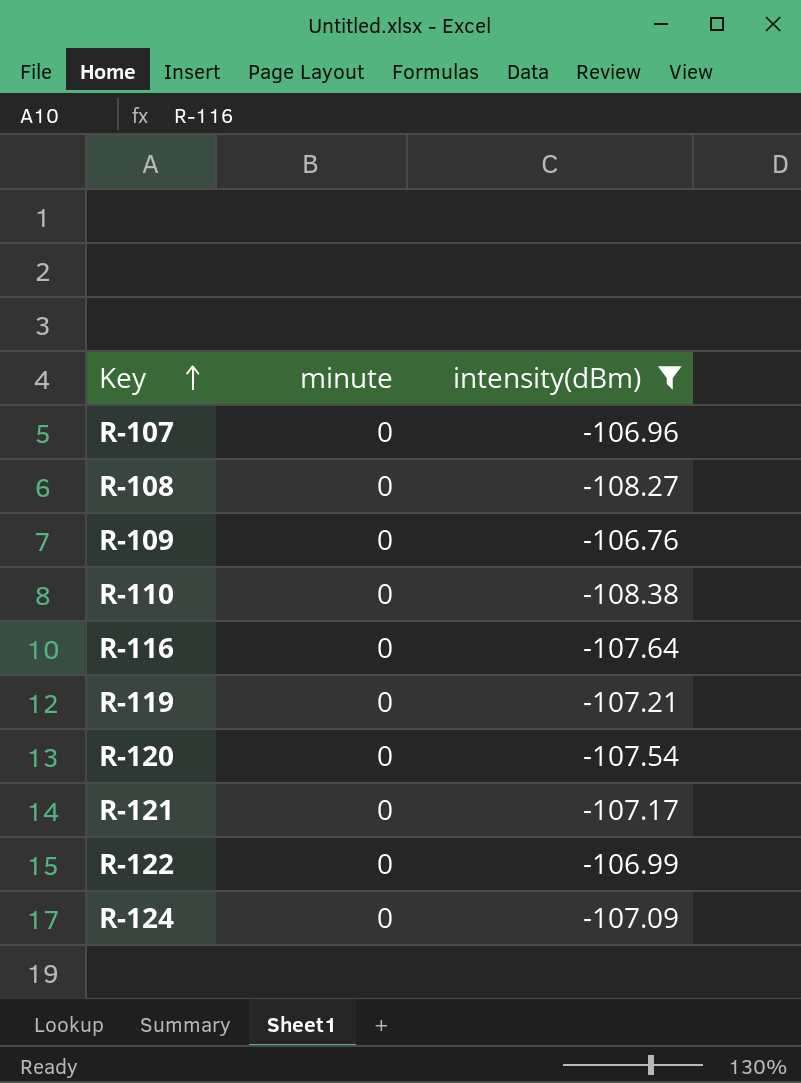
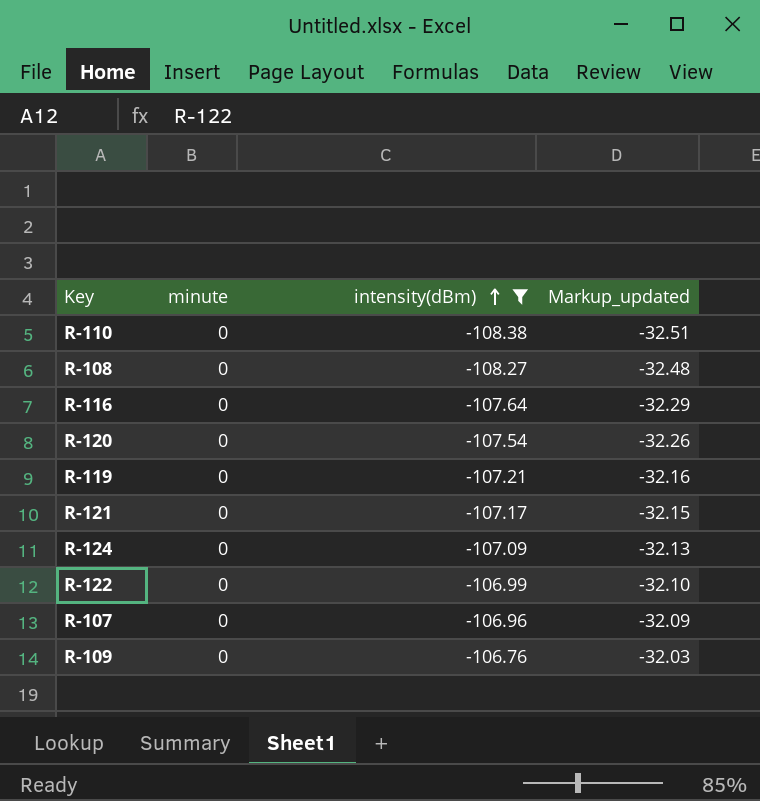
row order: Key ascending -> intensity(dBm) ascending
column Markup_updated | formula: none -> [intensity(dBm)] * 0.3

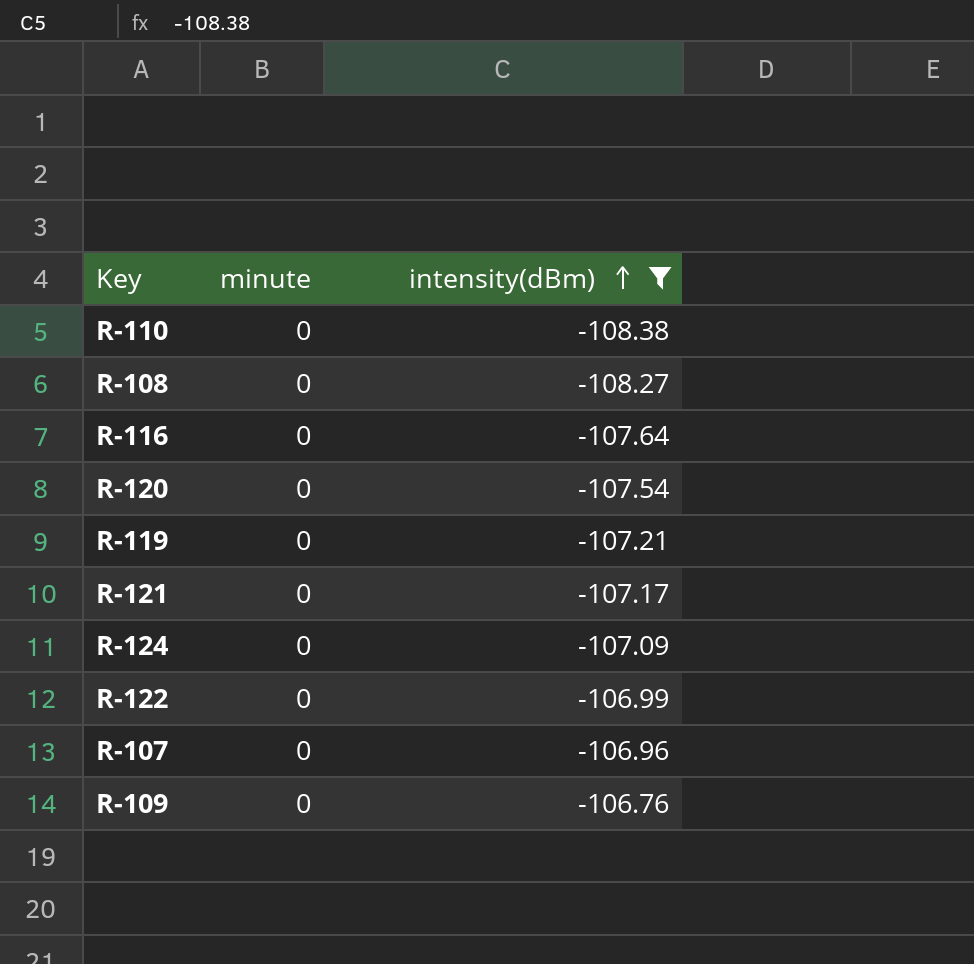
column Markup_updated | formula: [intensity(dBm)] * 0.3 -> none

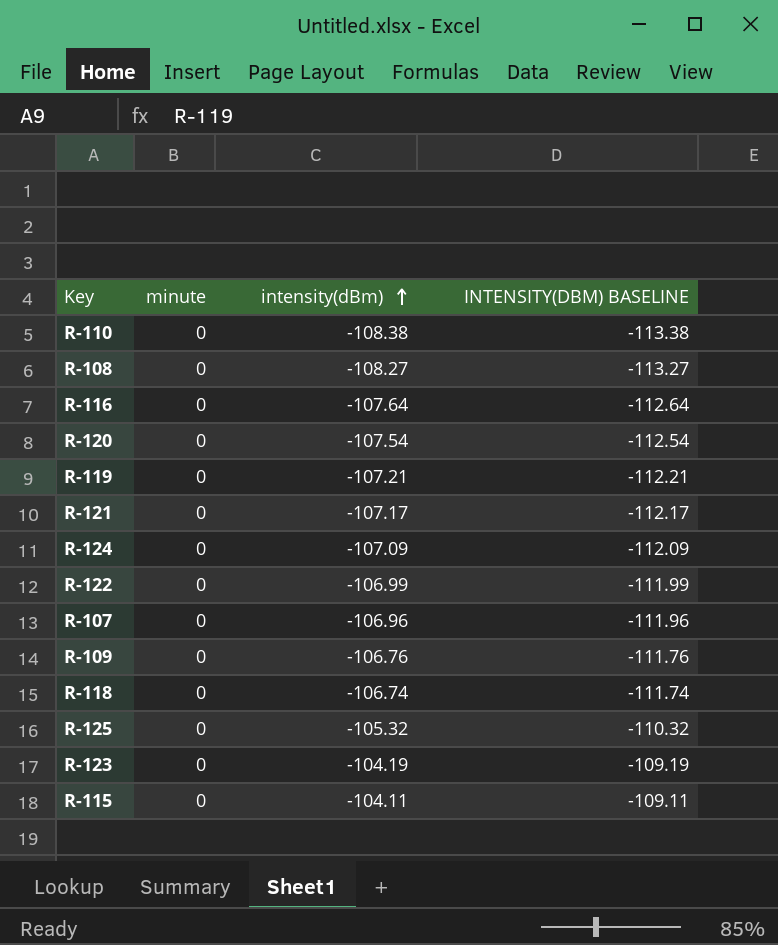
filter: intensity(dBm) <= -106.76 -> none
column INTENSITY(DBM) BASELINE | formula: none -> [intensity(dBm)] - 5

